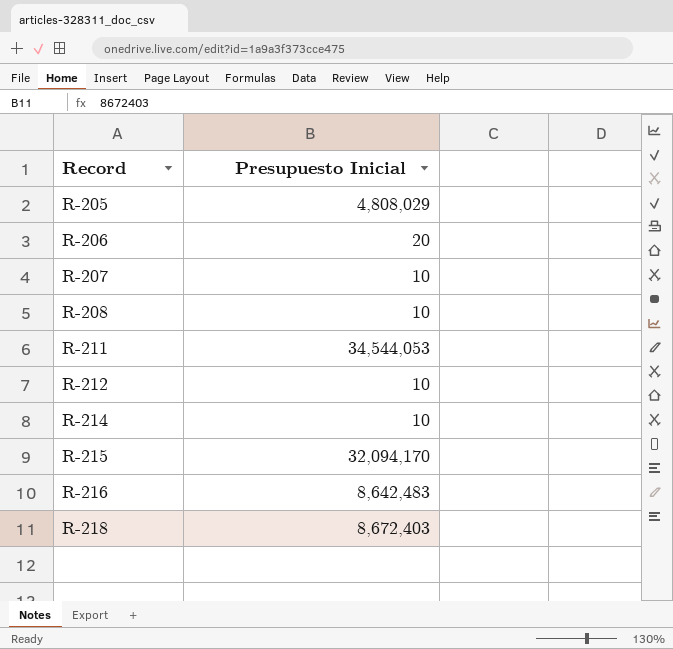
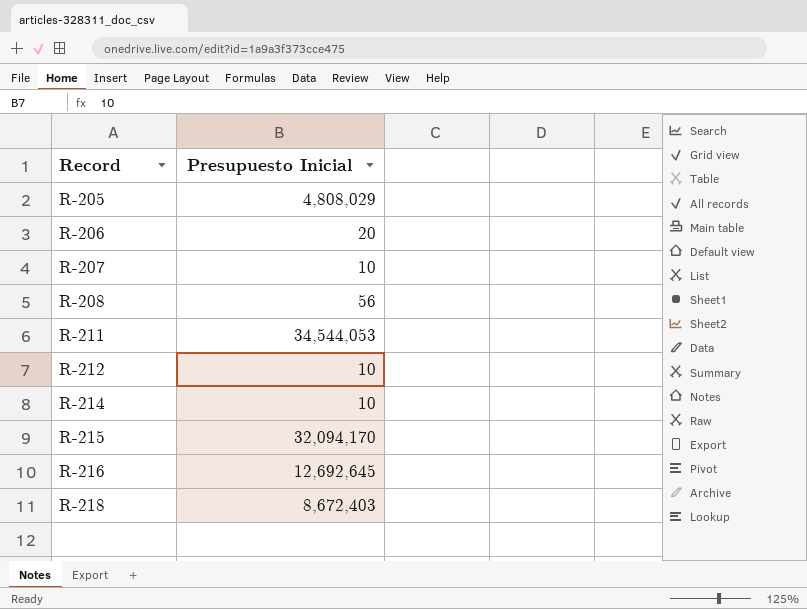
R-208 | Presupuesto Inicial: 10 -> 56
R-216 | Presupuesto Inicial: 8,642,483 -> 12,692,645

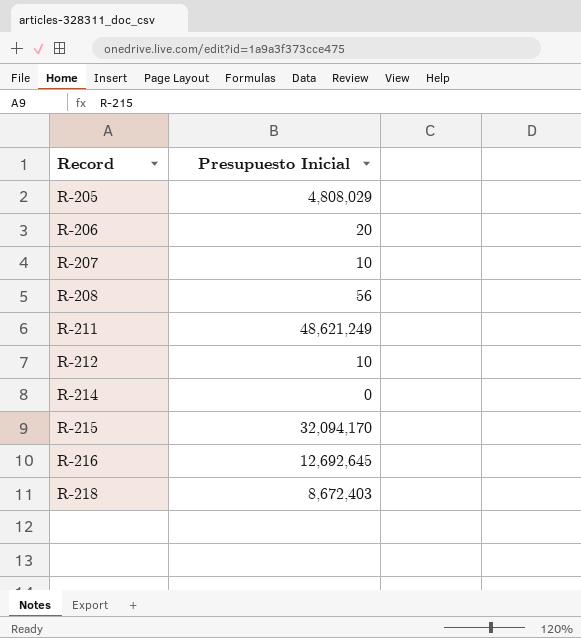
R-211 | Presupuesto Inicial: 34,544,053 -> 48,621,249
R-214 | Presupuesto Inicial: 10 -> 0

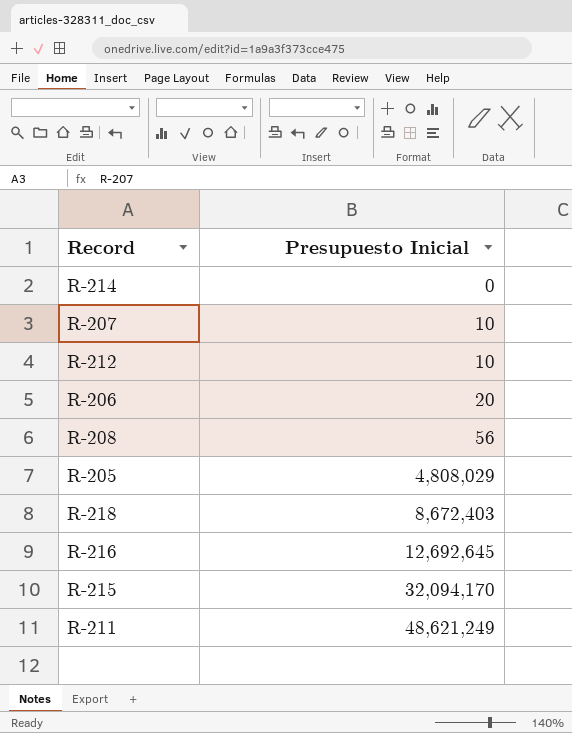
row order: Record ascending -> Presupuesto Inicial ascending

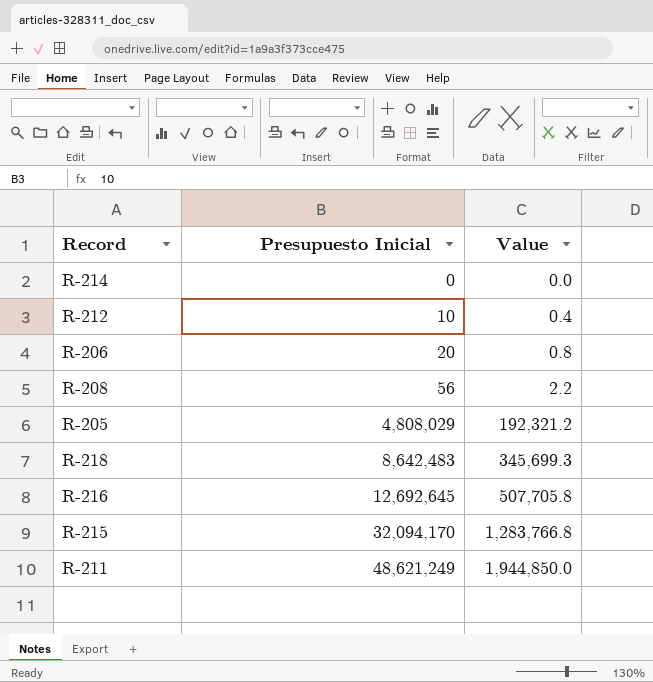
column Value | formula: none -> [Presupuesto Inicial] * 0.04
row R-207: 10 -> none
R-218 | Presupuesto Inicial: 8,672,403 -> 8,642,483

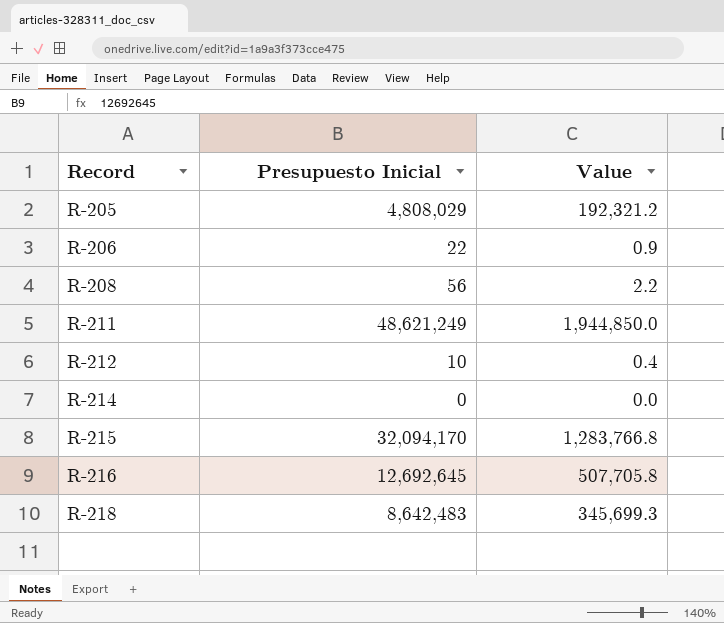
row order: Presupuesto Inicial ascending -> Record ascending
R-206 | Presupuesto Inicial: 20 -> 22
R-206 | Value: 0.8 -> 0.9

